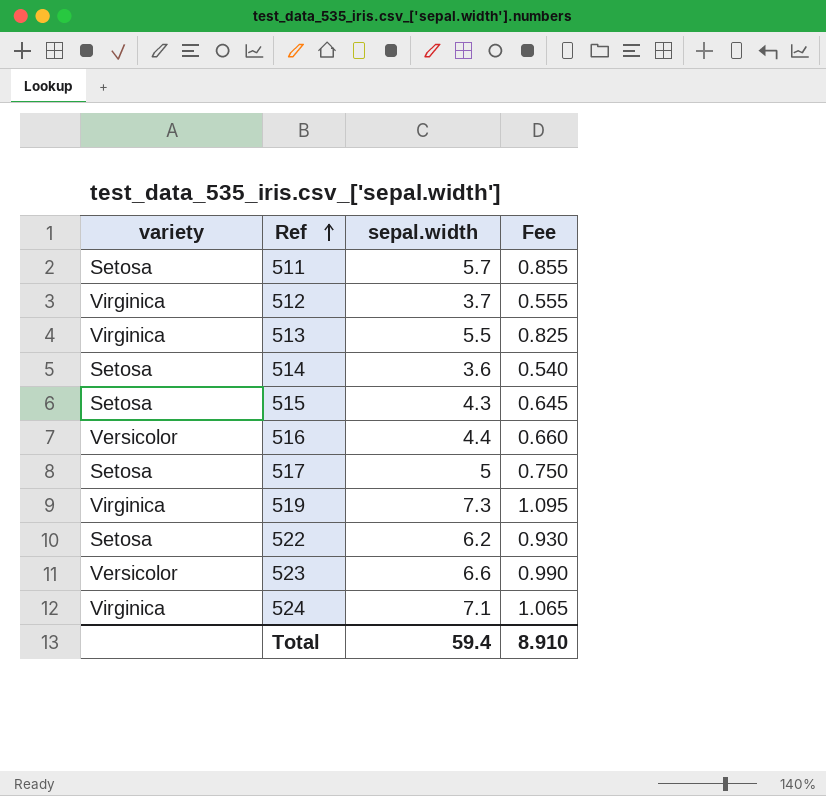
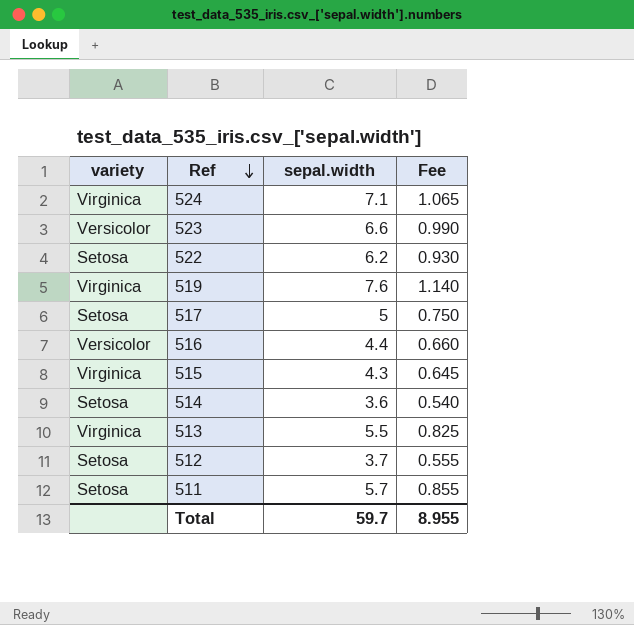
row order: Ref ascending -> Ref descending
519 | sepal.width: 7.3 -> 7.6
519 | Fee: 1.095 -> 1.140
515 | variety: Setosa -> Virginica
512 | variety: Virginica -> Setosa
Total | sepal.width: 59.4 -> 59.7
Total | Fee: 8.910 -> 8.955

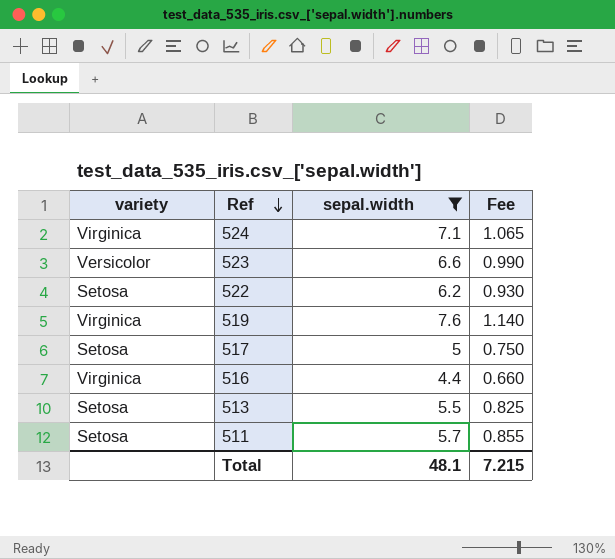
filter: none -> sepal.width >= 4.4
516 | variety: Versicolor -> Virginica
513 | variety: Virginica -> Setosa
Total | sepal.width: 59.7 -> 48.1
Total | Fee: 8.955 -> 7.215

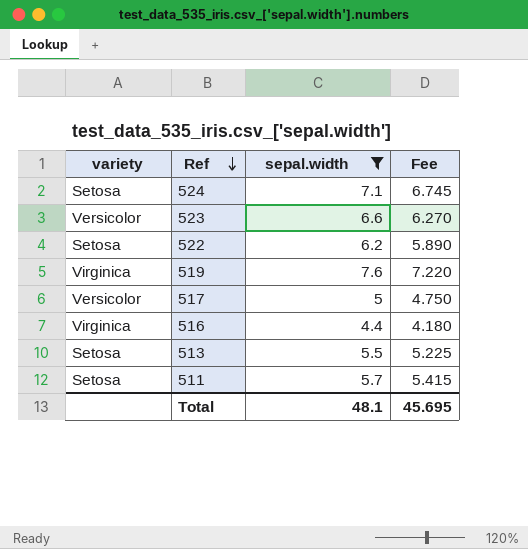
column Fee | formula: [sepal.width] * 0.15 -> [sepal.width] * 0.95
524 | variety: Virginica -> Setosa
517 | variety: Setosa -> Versicolor
Total | Fee: 7.215 -> 45.695

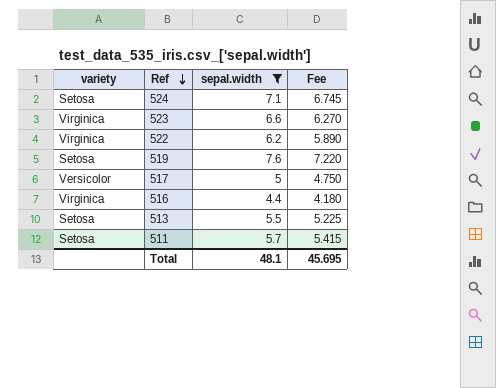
523 | variety: Versicolor -> Virginica
522 | variety: Setosa -> Virginica
519 | variety: Virginica -> Setosa

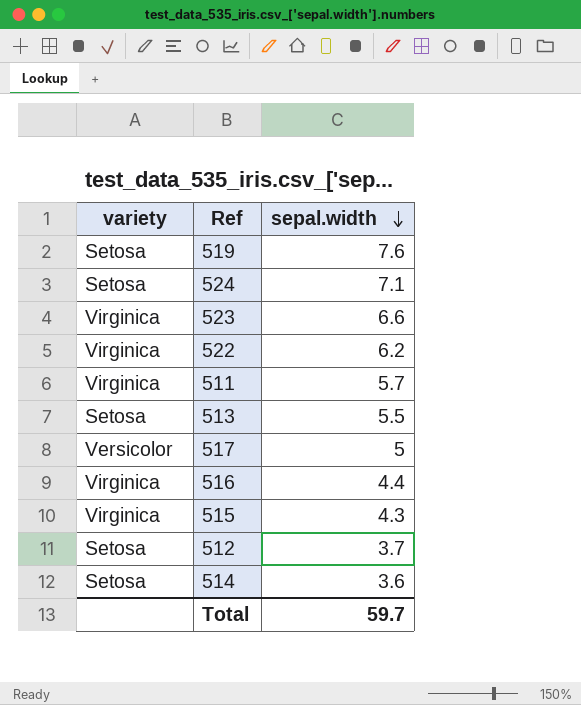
filter: sepal.width >= 4.4 -> none
row order: Ref descending -> sepal.width descending
column Fee | formula: [sepal.width] * 0.95 -> none
511 | variety: Setosa -> Virginica
Total | sepal.width: 48.1 -> 59.7

